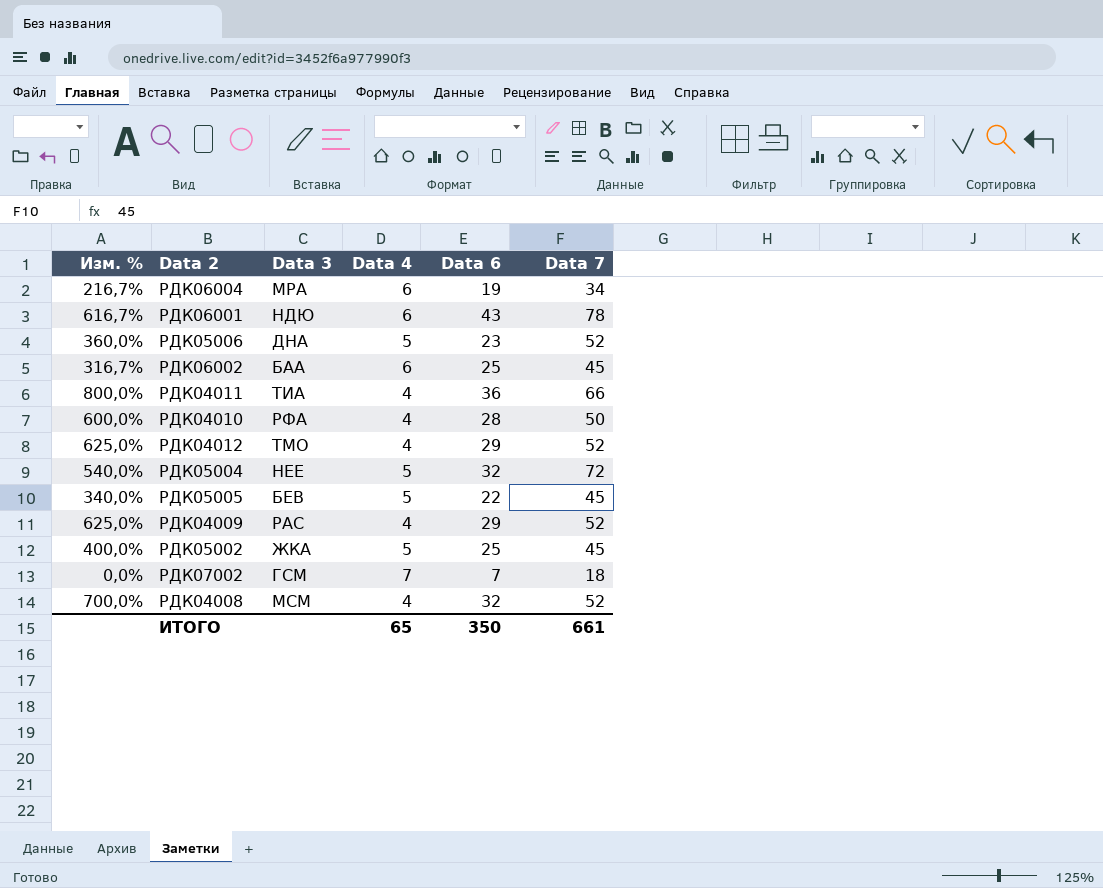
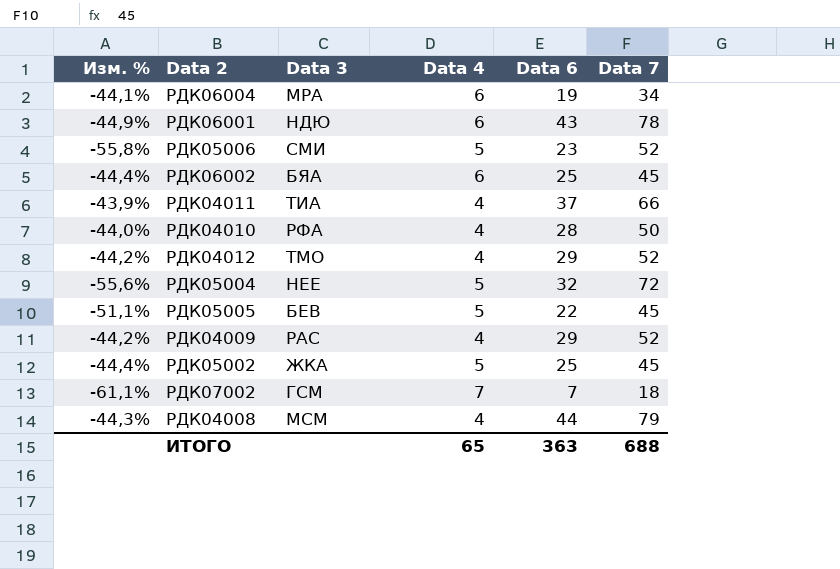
column Изм. % | formula: ([Data 6] - [Data 4]) / [Data 4] -> ([Data 6] - [Data 7]) / [Data 7]
РДК05006 | Data 3: ДНА -> СМИ
РДК06002 | Data 3: БАА -> БЯА
РДК04011 | Data 6: 36 -> 37
РДК04008 | Data 6: 32 -> 44
РДК04008 | Data 7: 52 -> 79
ИТОГО | Data 6: 350 -> 363
ИТОГО | Data 7: 661 -> 688

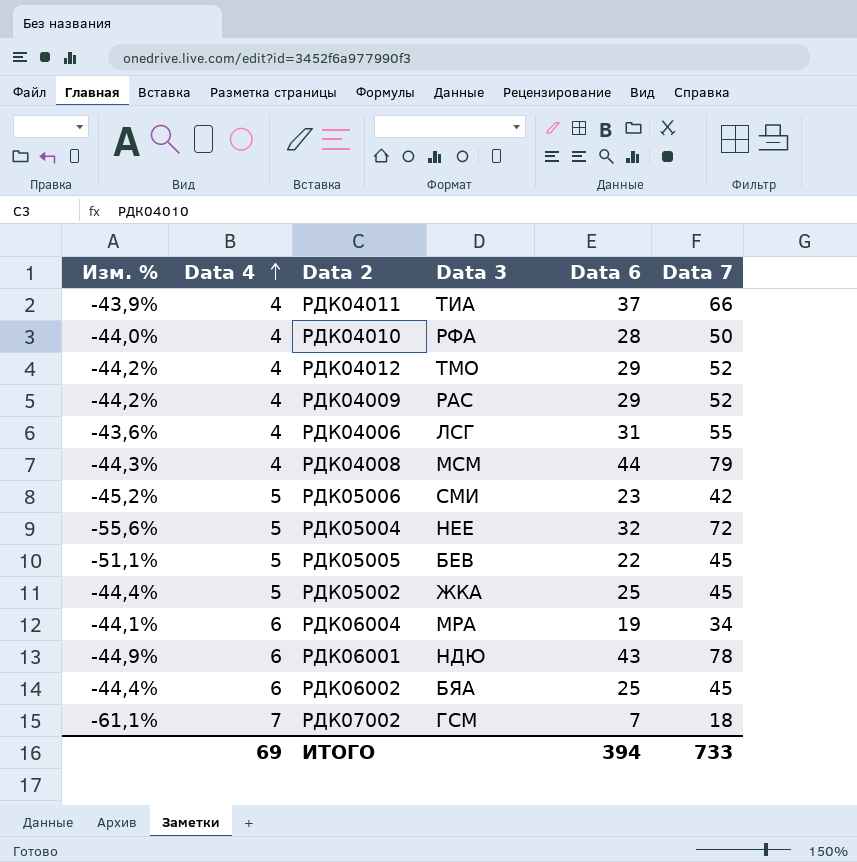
row order: none -> Data 4 ascending
column Data 4 | position: 4 -> 2
row РДК04006: none -> -43,6% | 4 | ЛСГ | 31 | 55
РДК05006 | Изм. %: -55,8% -> -45,2%
РДК05006 | Data 7: 52 -> 42
ИТОГО | Data 4: 65 -> 69
ИТОГО | Data 6: 363 -> 394
ИТОГО | Data 7: 688 -> 733

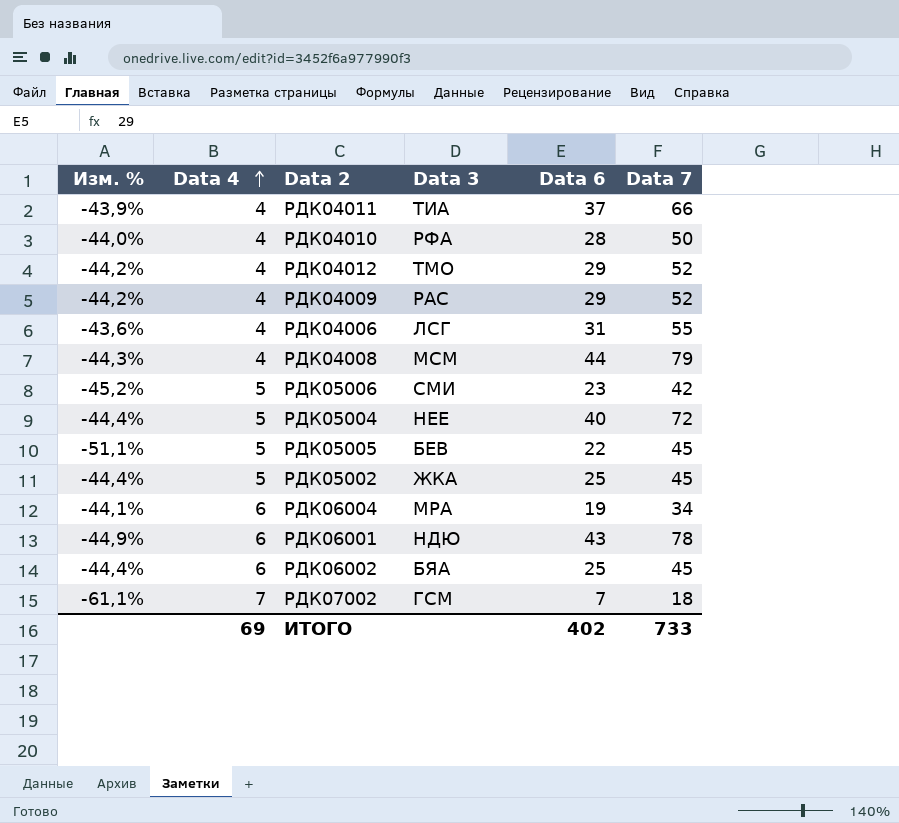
РДК05004 | Изм. %: -55,6% -> -44,4%
РДК05004 | Data 6: 32 -> 40
ИТОГО | Data 6: 394 -> 402

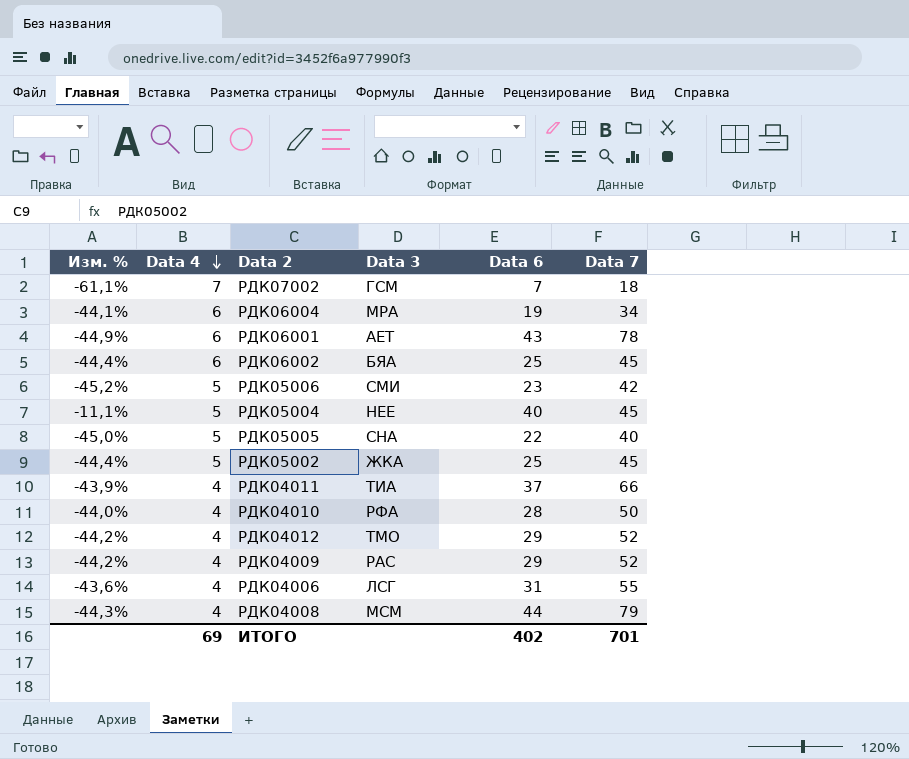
row order: Data 4 ascending -> Data 4 descending
РДК06001 | Data 3: НДЮ -> АЕТ
РДК05004 | Изм. %: -44,4% -> -11,1%
РДК05004 | Data 7: 72 -> 45
РДК05005 | Изм. %: -51,1% -> -45,0%
РДК05005 | Data 3: БЕВ -> СНА
РДК05005 | Data 7: 45 -> 40
ИТОГО | Data 7: 733 -> 701

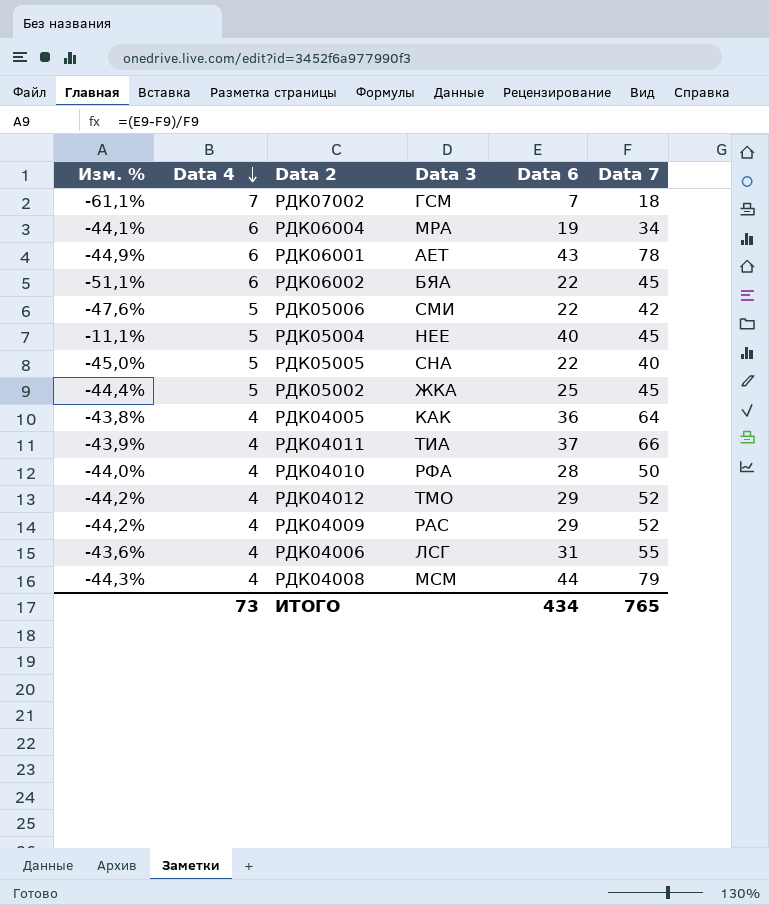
РДК06002 | Изм. %: -44,4% -> -51,1%
РДК06002 | Data 6: 25 -> 22
РДК05006 | Изм. %: -45,2% -> -47,6%
РДК05006 | Data 6: 23 -> 22
row РДК04005: none -> -43,8% | 4 | КАК | 36 | 64
ИТОГО | Data 4: 69 -> 73
ИТОГО | Data 6: 402 -> 434
ИТОГО | Data 7: 701 -> 765

